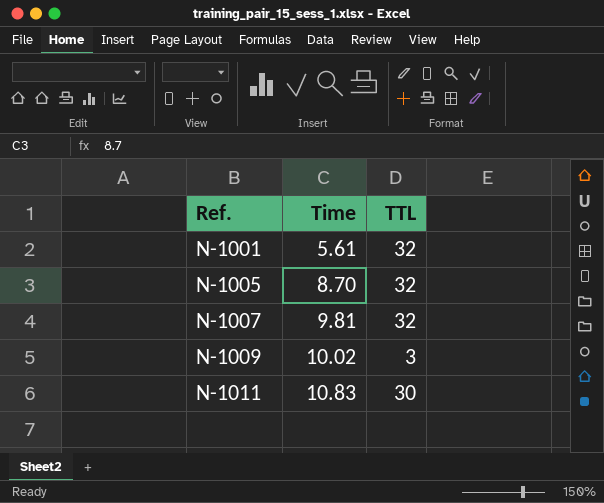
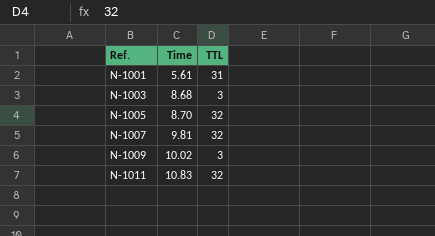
N-1001 | TTL: 32 -> 31
row N-1003: none -> 8.68 | 3
N-1011 | TTL: 30 -> 32

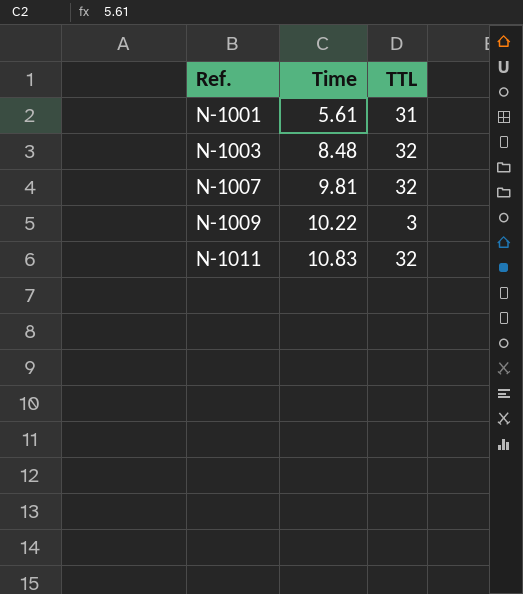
row N-1005: 8.70 | 32 -> none
N-1003 | Time: 8.68 -> 8.48
N-1003 | TTL: 3 -> 32
N-1009 | Time: 10.02 -> 10.22

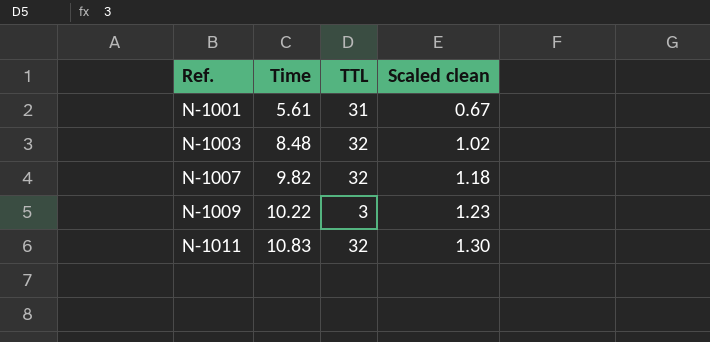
column Scaled clean | formula: none -> [Time] * 0.12
N-1007 | Time: 9.81 -> 9.82

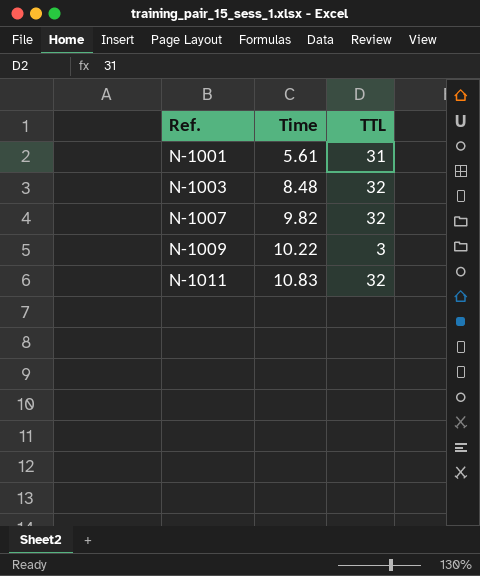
column Scaled clean | formula: [Time] * 0.12 -> none

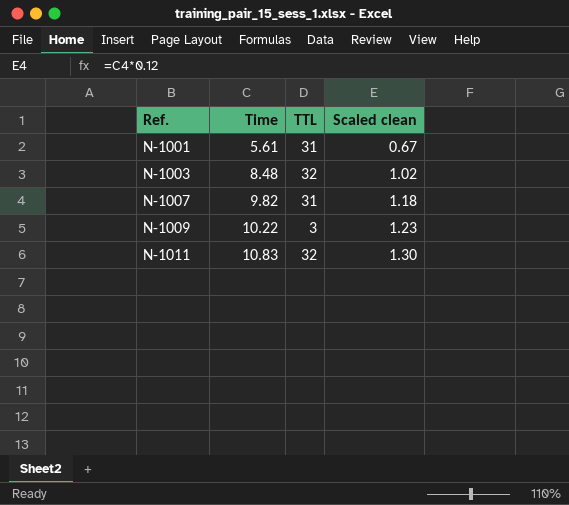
column Scaled clean | formula: none -> [Time] * 0.12
N-1007 | TTL: 32 -> 31

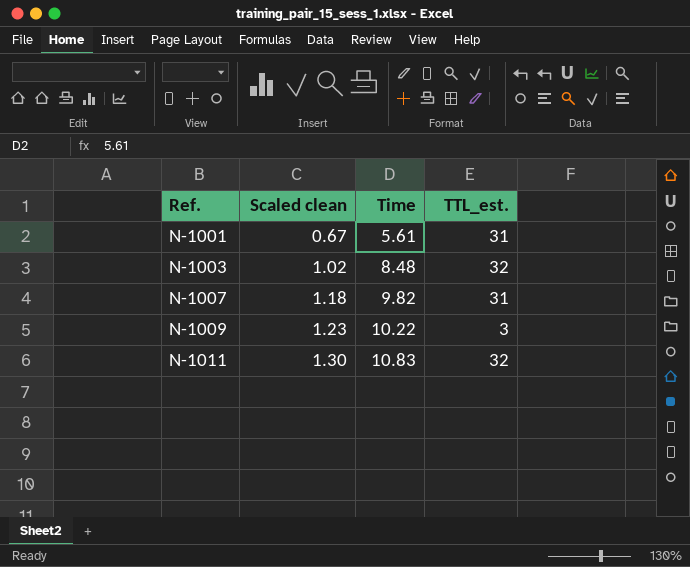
column Scaled clean | position: 4 -> 2
column name: TTL -> TTL_est.

